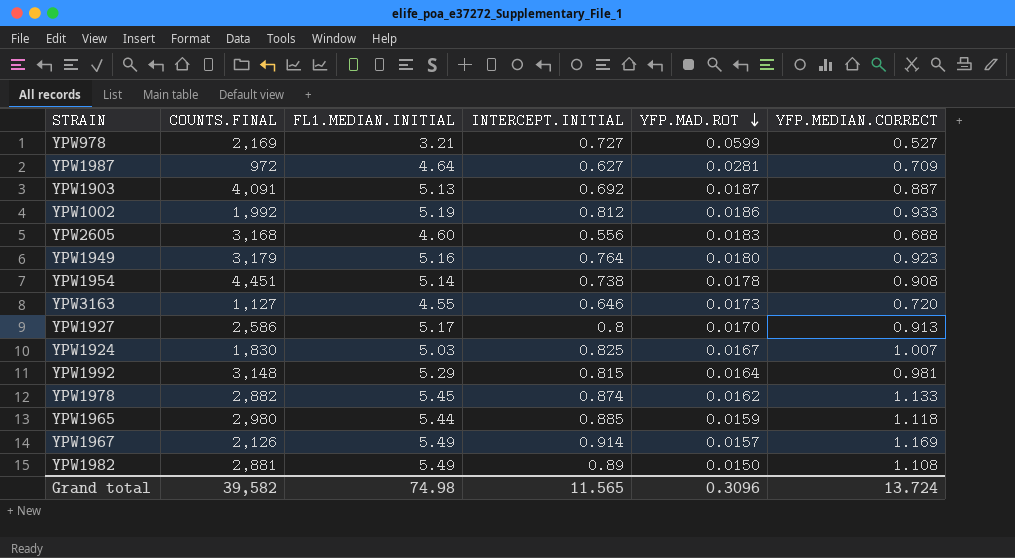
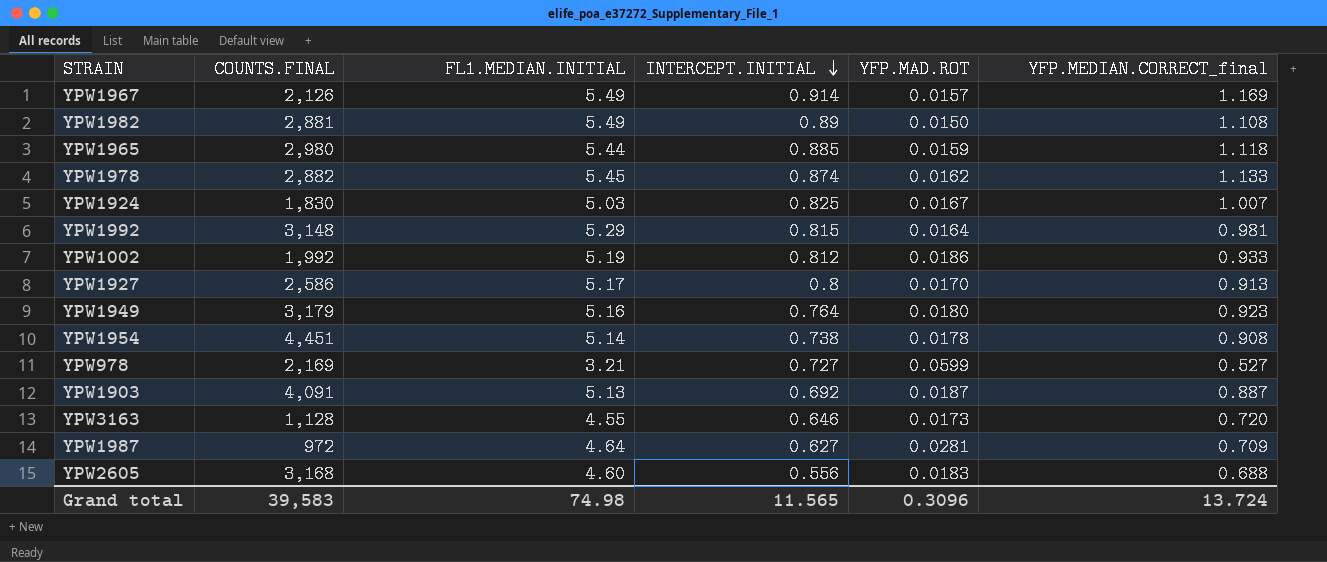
row order: YFP.MAD.ROT descending -> INTERCEPT.INITIAL descending
column name: YFP.MEDIAN.CORRECT -> YFP.MEDIAN.CORRECT_final
YPW3163 | COUNTS.FINAL: 1,127 -> 1,128
Grand total | COUNTS.FINAL: 39,582 -> 39,583

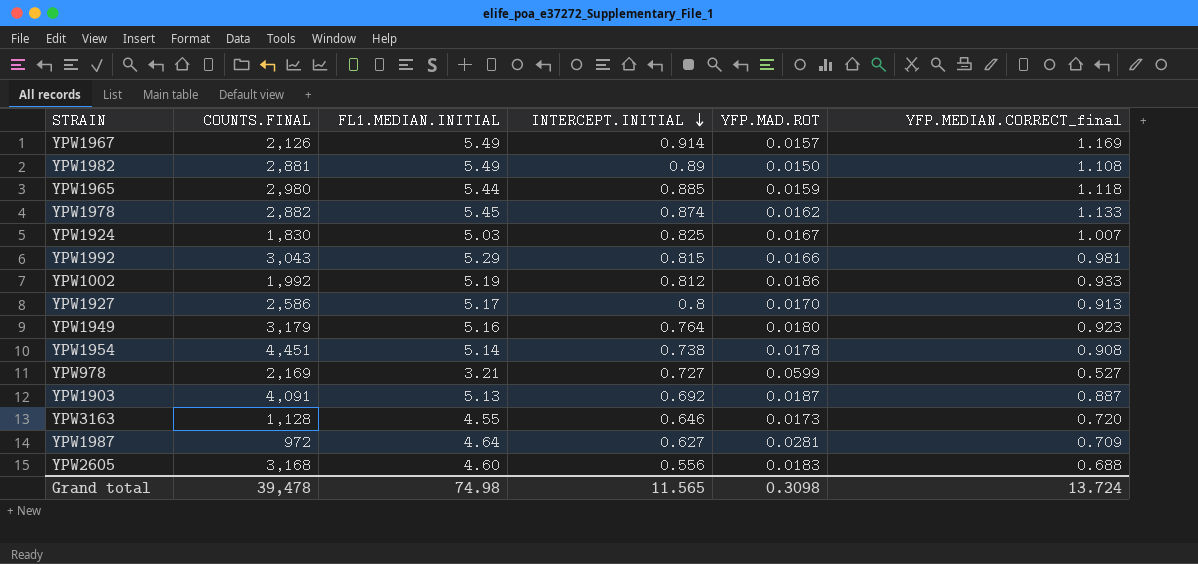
YPW1992 | COUNTS.FINAL: 3,148 -> 3,043
YPW1992 | YFP.MAD.ROT: 0.0164 -> 0.0166
Grand total | COUNTS.FINAL: 39,583 -> 39,478
Grand total | YFP.MAD.ROT: 0.3096 -> 0.3098

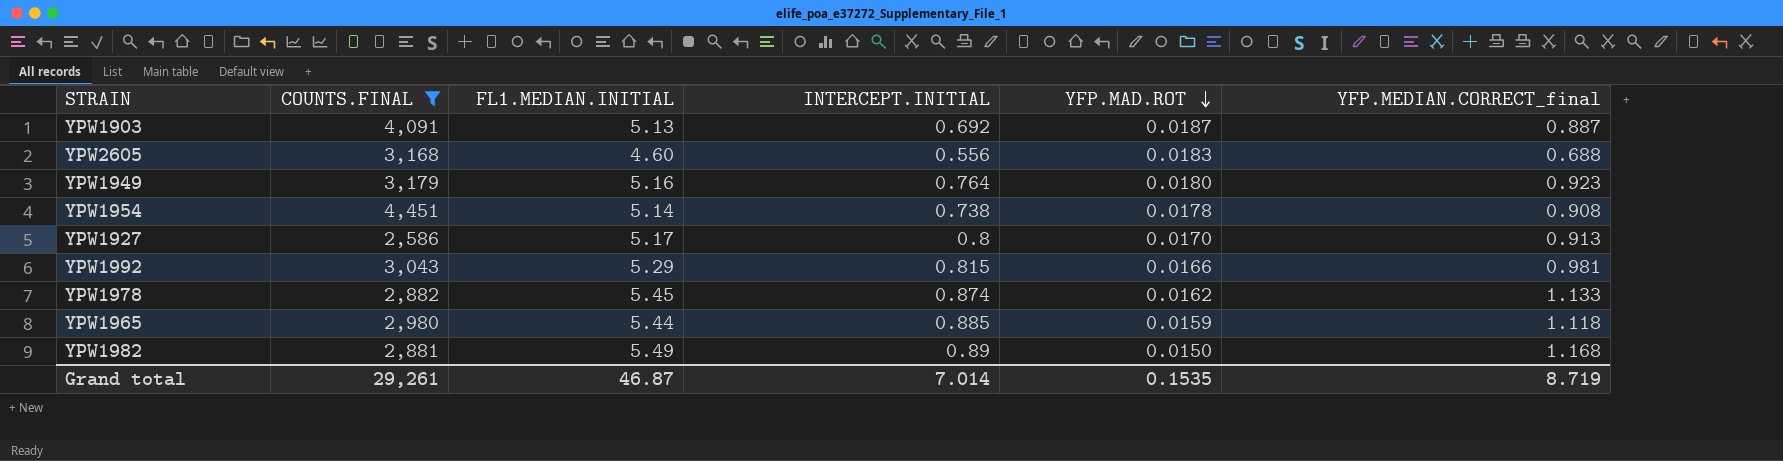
filter: none -> COUNTS.FINAL >= 2,586
row order: INTERCEPT.INITIAL descending -> YFP.MAD.ROT descending
YPW1982 | YFP.MEDIAN.CORRECT_final: 1.108 -> 1.168
Grand total | COUNTS.FINAL: 39,478 -> 29,261
Grand total | FL1.MEDIAN.INITIAL: 74.98 -> 46.87
Grand total | INTERCEPT.INITIAL: 11.565 -> 7.014
Grand total | YFP.MAD.ROT: 0.3098 -> 0.1535
Grand total | YFP.MEDIAN.CORRECT_final: 13.724 -> 8.719

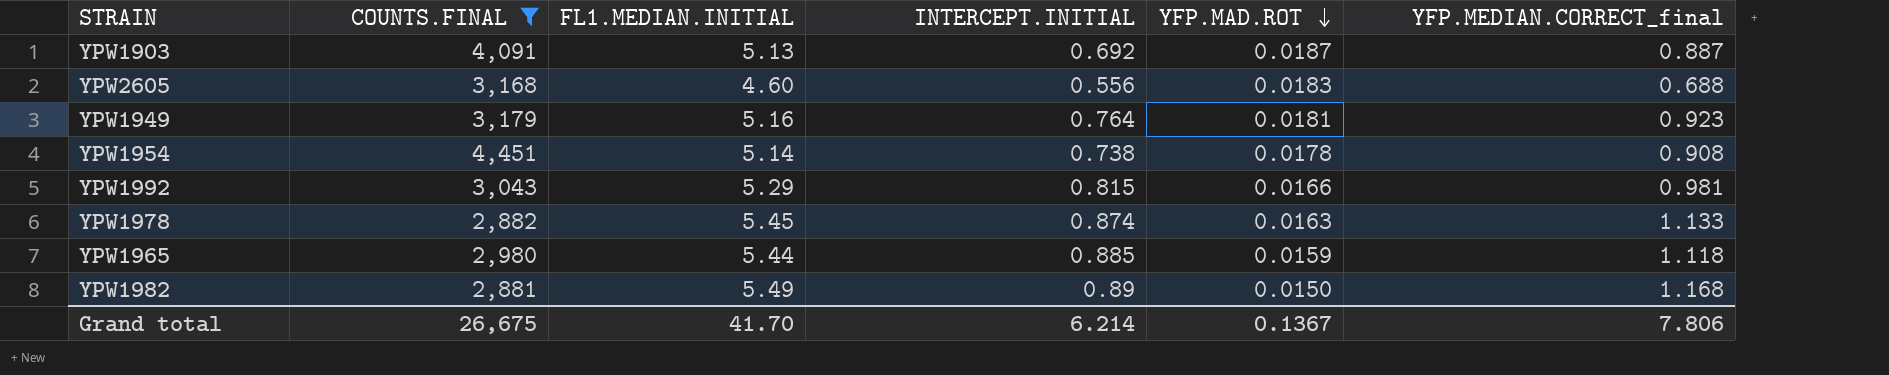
row YPW1927: 2,586 | 5.17 | 0.8 | 0.0170 | 0.913 -> none
YPW1949 | YFP.MAD.ROT: 0.0180 -> 0.0181
YPW1978 | YFP.MAD.ROT: 0.0162 -> 0.0163
Grand total | COUNTS.FINAL: 29,261 -> 26,675
Grand total | FL1.MEDIAN.INITIAL: 46.87 -> 41.70
Grand total | INTERCEPT.INITIAL: 7.014 -> 6.214
Grand total | YFP.MAD.ROT: 0.1535 -> 0.1367
Grand total | YFP.MEDIAN.CORRECT_final: 8.719 -> 7.806

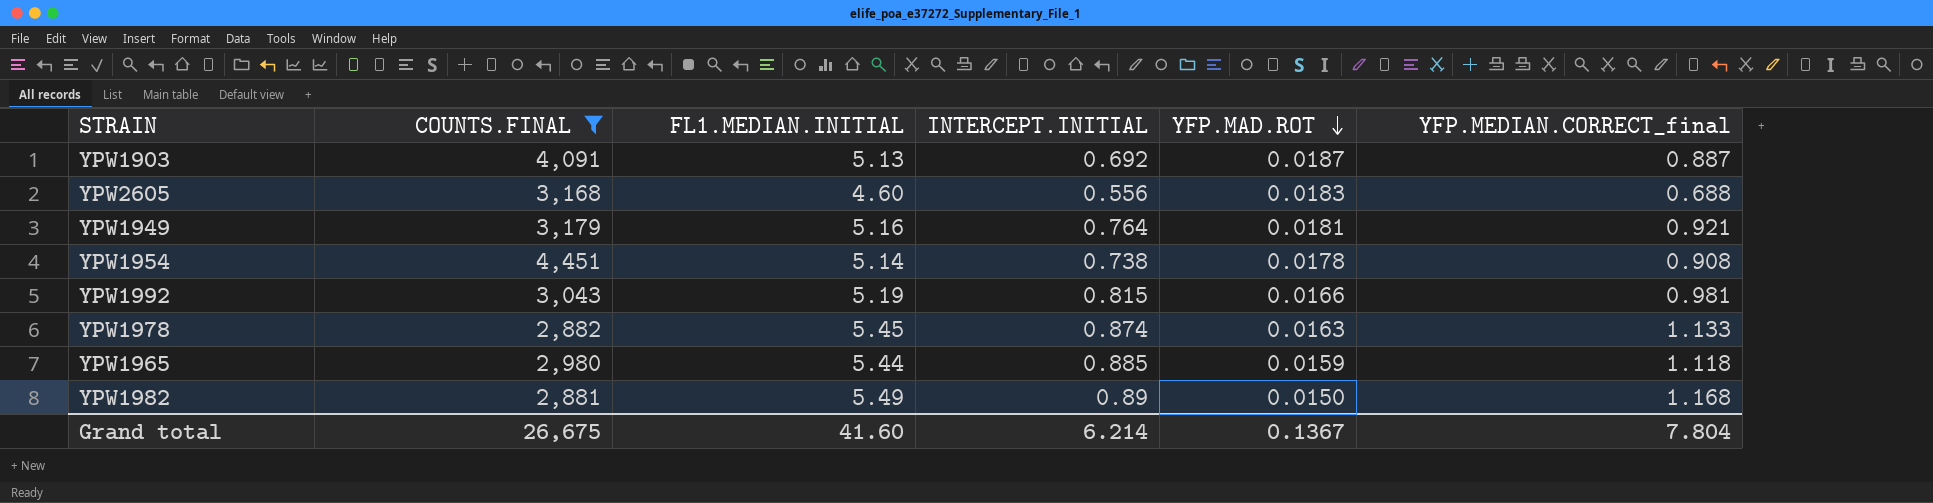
YPW1949 | YFP.MEDIAN.CORRECT_final: 0.923 -> 0.921
YPW1992 | FL1.MEDIAN.INITIAL: 5.29 -> 5.19
Grand total | FL1.MEDIAN.INITIAL: 41.70 -> 41.60
Grand total | YFP.MEDIAN.CORRECT_final: 7.806 -> 7.804

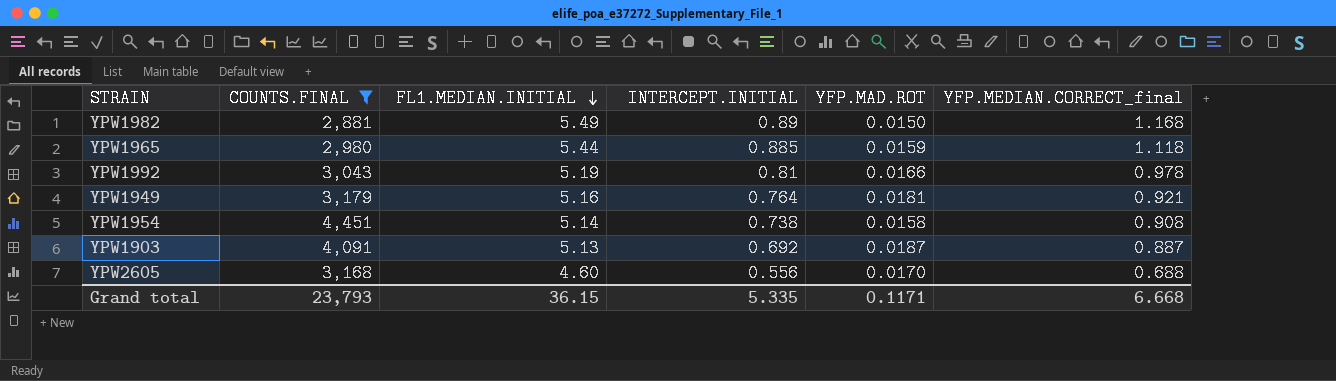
row order: YFP.MAD.ROT descending -> FL1.MEDIAN.INITIAL descending
row YPW1978: 2,882 | 5.45 | 0.874 | 0.0163 | 1.133 -> none
YPW1992 | INTERCEPT.INITIAL: 0.815 -> 0.81
YPW1992 | YFP.MEDIAN.CORRECT_final: 0.981 -> 0.978
YPW1954 | YFP.MAD.ROT: 0.0178 -> 0.0158
YPW2605 | YFP.MAD.ROT: 0.0183 -> 0.0170
Grand total | COUNTS.FINAL: 26,675 -> 23,793
Grand total | FL1.MEDIAN.INITIAL: 41.60 -> 36.15
Grand total | INTERCEPT.INITIAL: 6.214 -> 5.335
Grand total | YFP.MAD.ROT: 0.1367 -> 0.1171
Grand total | YFP.MEDIAN.CORRECT_final: 7.804 -> 6.668

